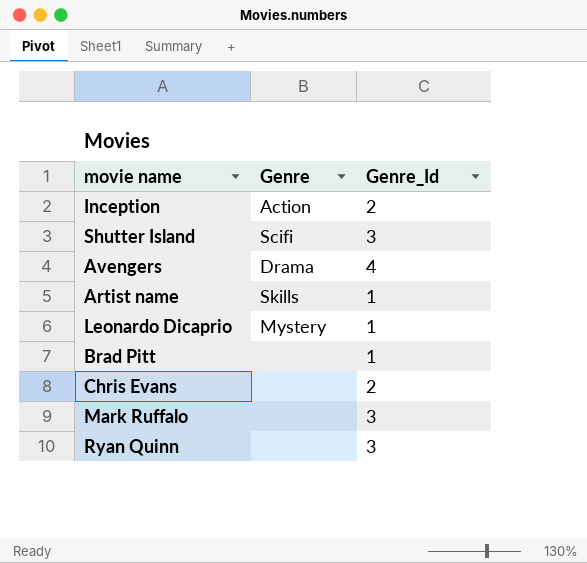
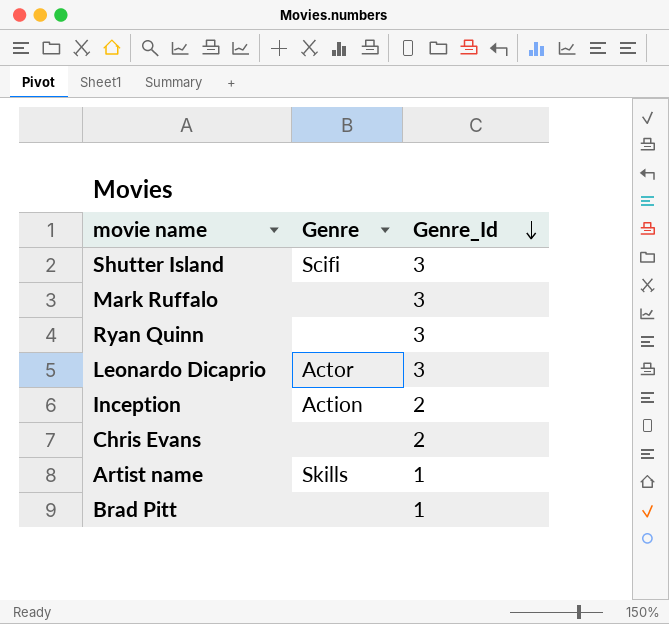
row order: none -> Genre_Id descending
row Avengers: Drama | 4 -> none
Leonardo Dicaprio | Genre: Mystery -> Actor
Leonardo Dicaprio | Genre_Id: 1 -> 3

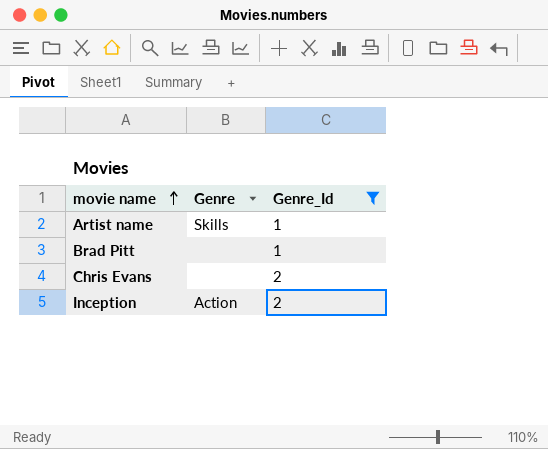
filter: none -> Genre_Id != 3
row order: Genre_Id descending -> movie name ascending

